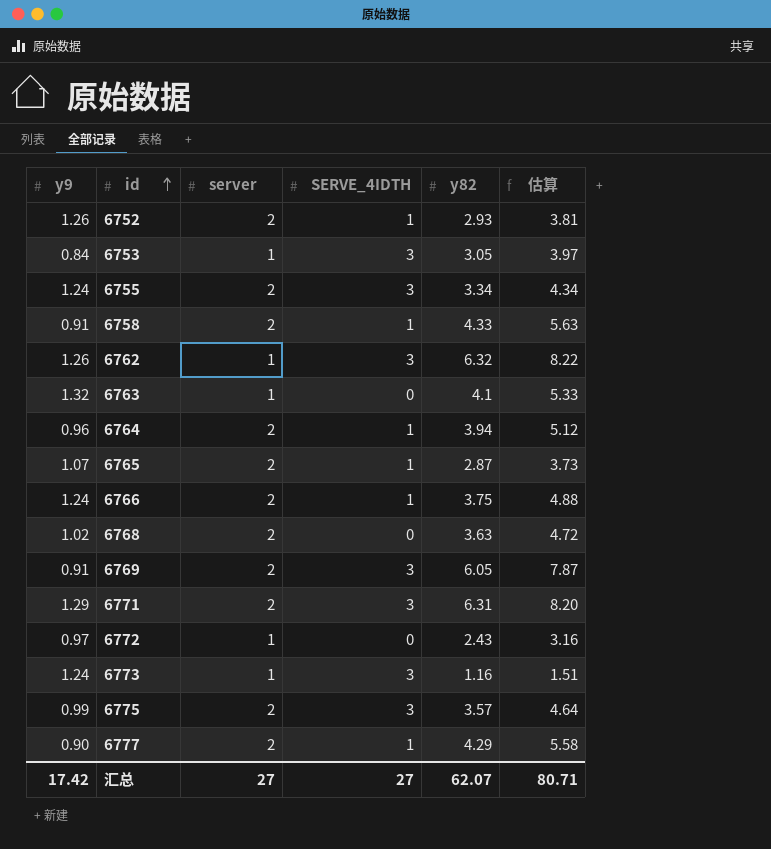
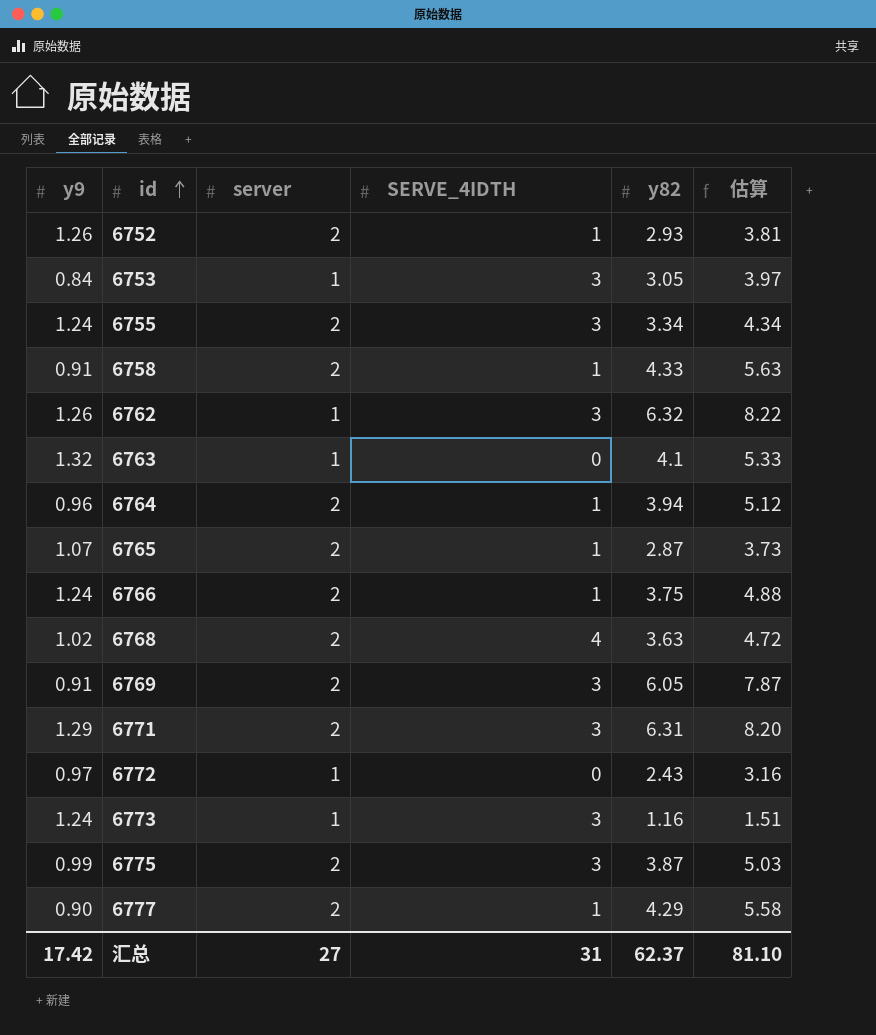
6768 | SERVE_4IDTH: 0 -> 4
6775 | y82: 3.57 -> 3.87
6775 | 估算: 4.64 -> 5.03
汇总 | SERVE_4IDTH: 27 -> 31
汇总 | y82: 62.07 -> 62.37
汇总 | 估算: 80.71 -> 81.10

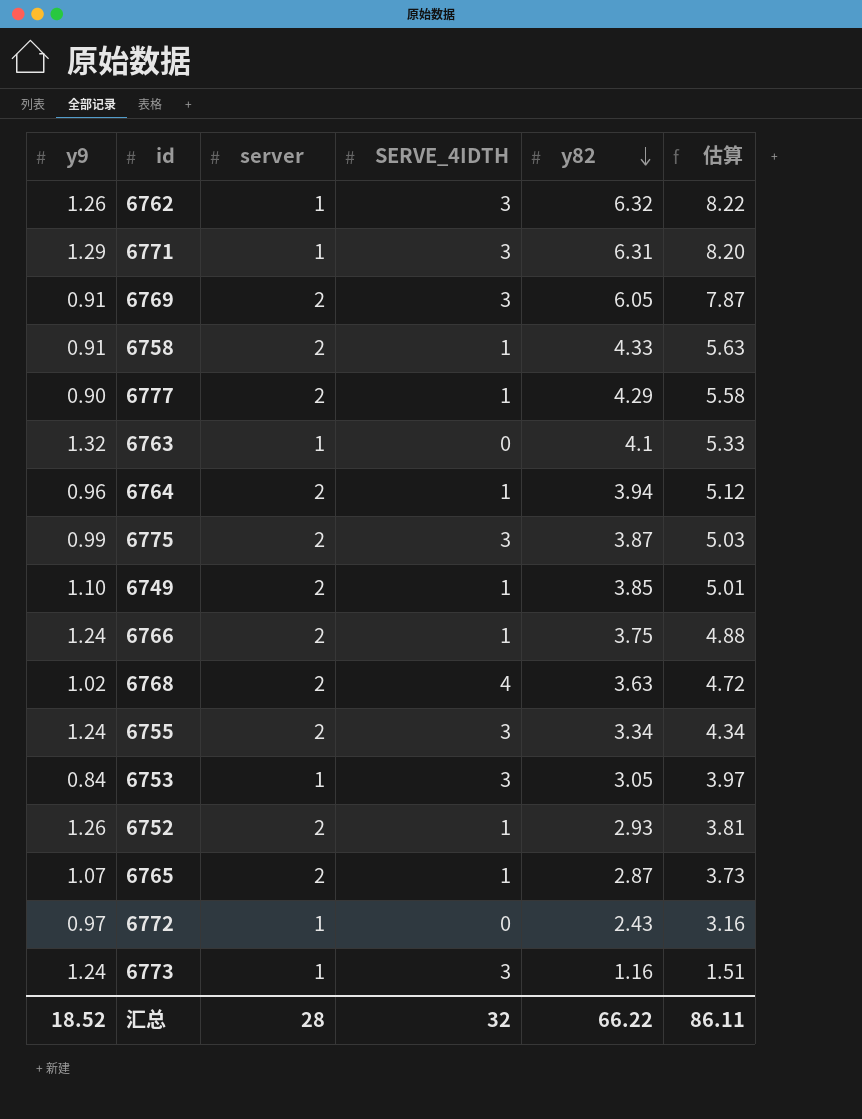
row order: id ascending -> y82 descending
6771 | server: 2 -> 1
row 6749: none -> 1.10 | 2 | 1 | 3.85 | 5.01
汇总 | y9: 17.42 -> 18.52
汇总 | server: 27 -> 28
汇总 | SERVE_4IDTH: 31 -> 32
汇总 | y82: 62.37 -> 66.22
汇总 | 估算: 81.10 -> 86.11

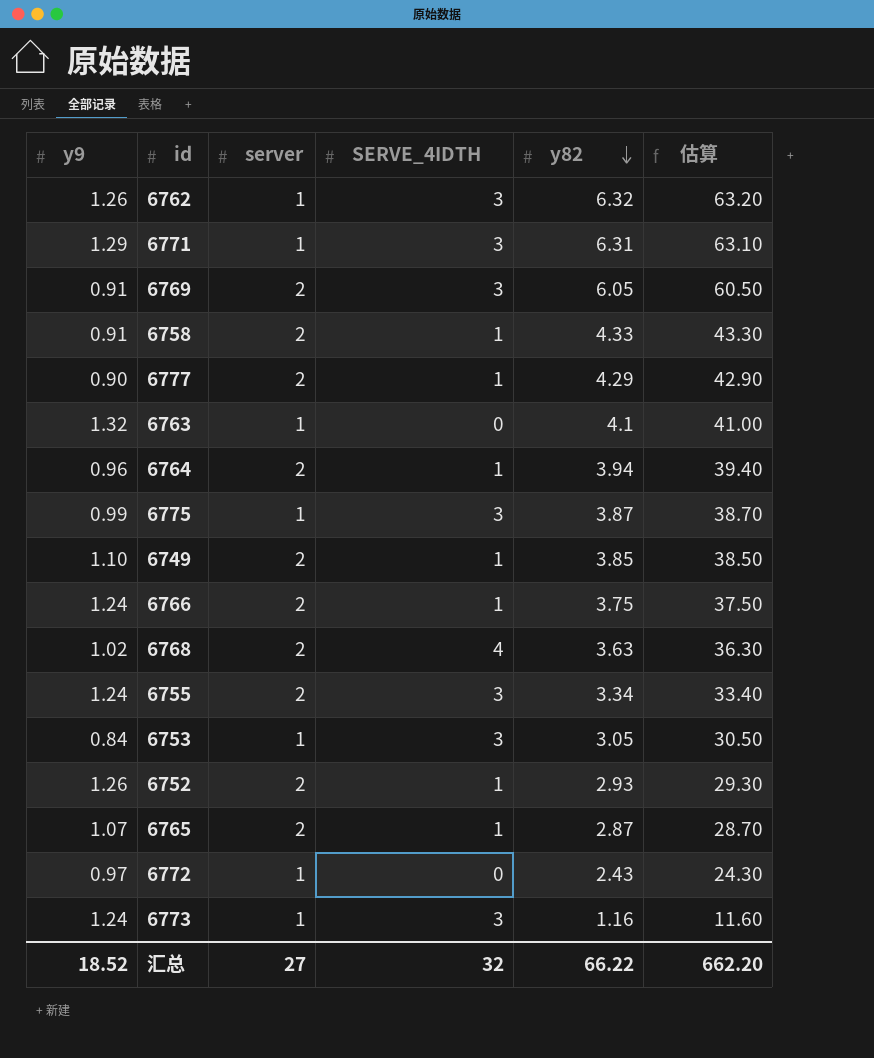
column 估算 | formula: [y82] * 1.3 -> [y82] * 10
6775 | server: 2 -> 1
汇总 | server: 28 -> 27
汇总 | 估算: 86.11 -> 662.20

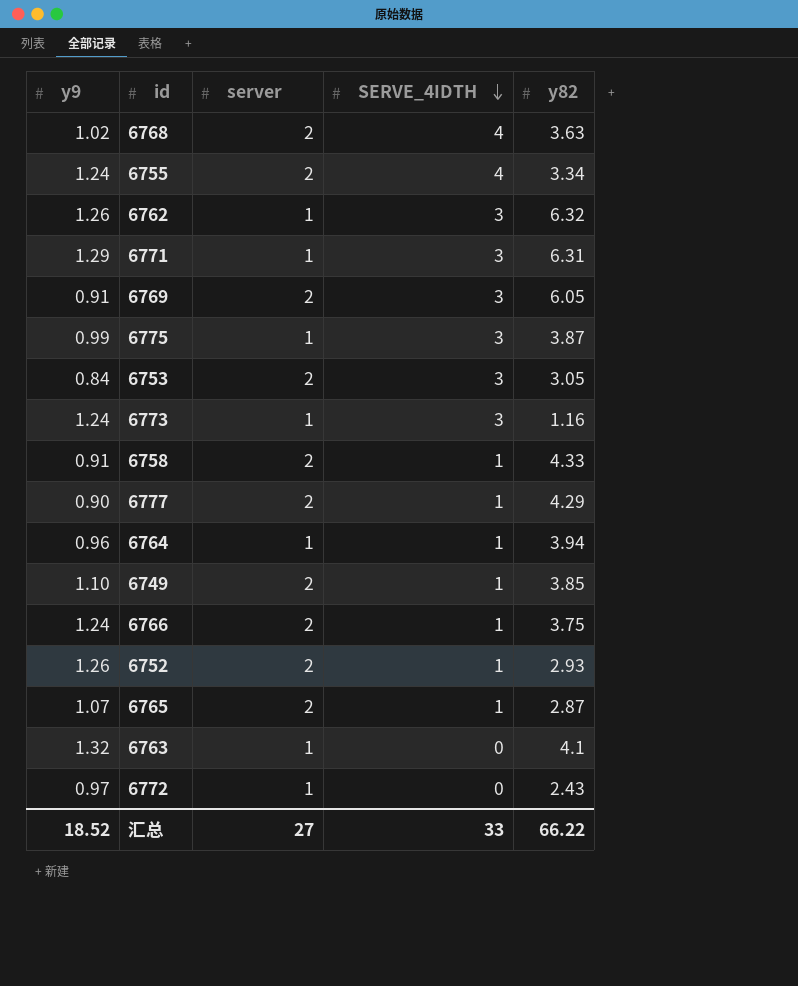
row order: y82 descending -> SERVE_4IDTH descending
column 估算 | formula: [y82] * 10 -> none
6755 | SERVE_4IDTH: 3 -> 4
6753 | server: 1 -> 2
6764 | server: 2 -> 1
汇总 | SERVE_4IDTH: 32 -> 33

